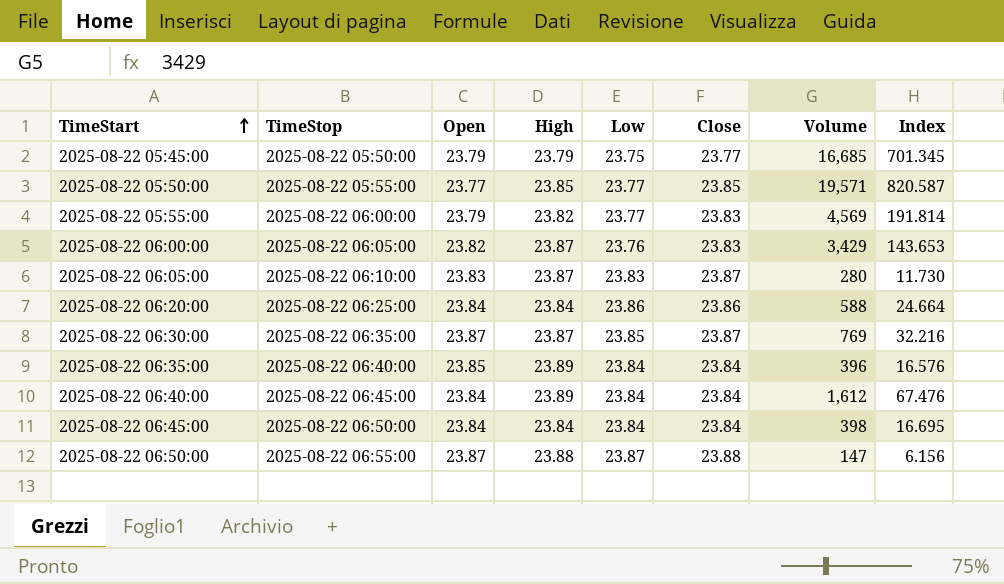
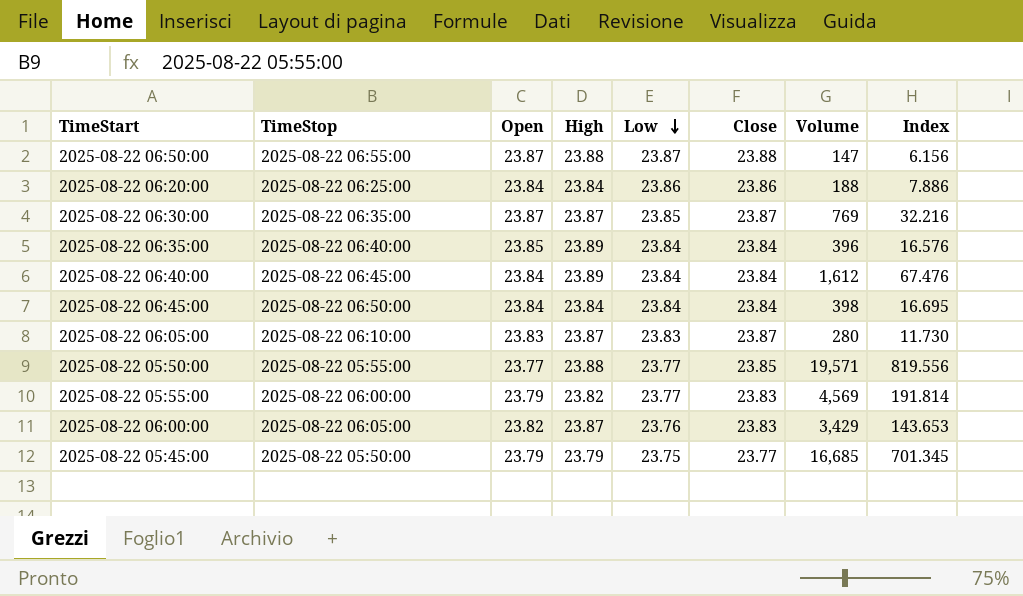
row order: TimeStart ascending -> Low descending
2025-08-22 06:20:00 | Volume: 588 -> 188
2025-08-22 06:20:00 | Index: 24.664 -> 7.886
2025-08-22 05:50:00 | High: 23.85 -> 23.88
2025-08-22 05:50:00 | Index: 820.587 -> 819.556

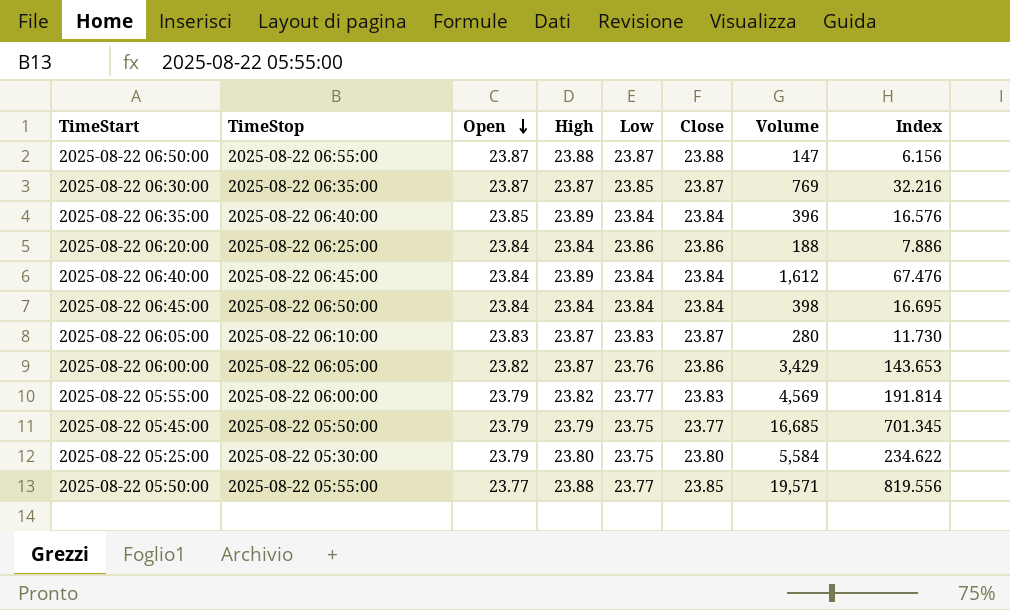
row order: Low descending -> Open descending
2025-08-22 06:00:00 | Close: 23.83 -> 23.86
row 2025-08-22 05:25:00: none -> 2025-08-22 05:30:00 | 23.79 | 23.80 | 23.75 | 23.80 | 5,584 | 234.622

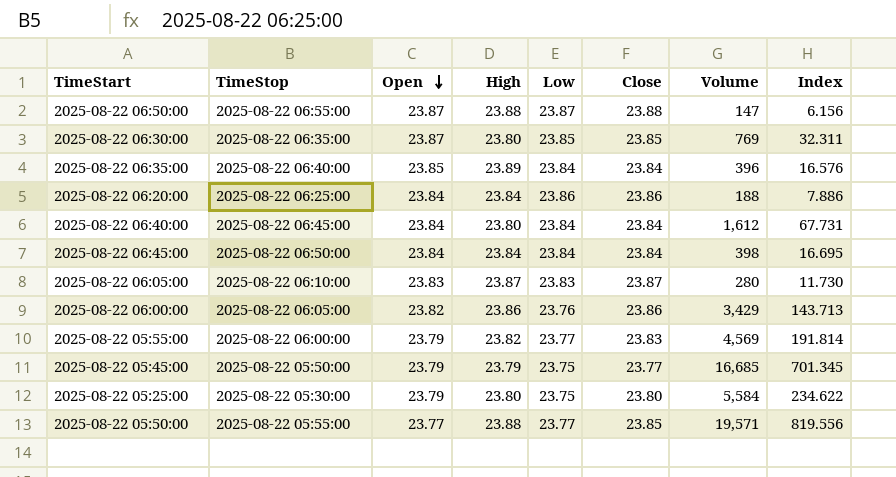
2025-08-22 06:30:00 | High: 23.87 -> 23.80
2025-08-22 06:30:00 | Close: 23.87 -> 23.85
2025-08-22 06:30:00 | Index: 32.216 -> 32.311
2025-08-22 06:40:00 | High: 23.89 -> 23.80
2025-08-22 06:40:00 | Index: 67.476 -> 67.731
2025-08-22 06:00:00 | High: 23.87 -> 23.86
2025-08-22 06:00:00 | Index: 143.653 -> 143.713

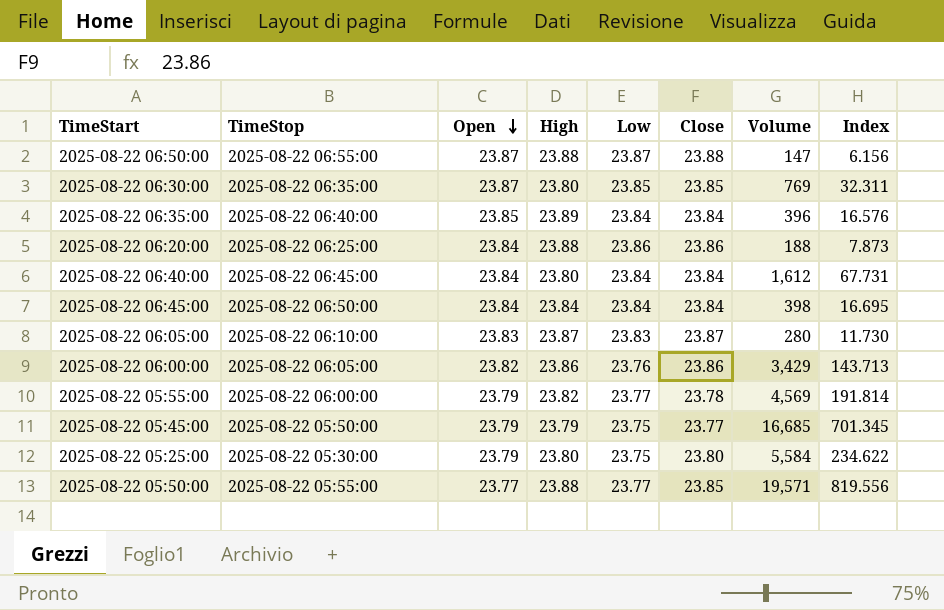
2025-08-22 06:20:00 | High: 23.84 -> 23.88
2025-08-22 06:20:00 | Index: 7.886 -> 7.873
2025-08-22 05:55:00 | Close: 23.83 -> 23.78

